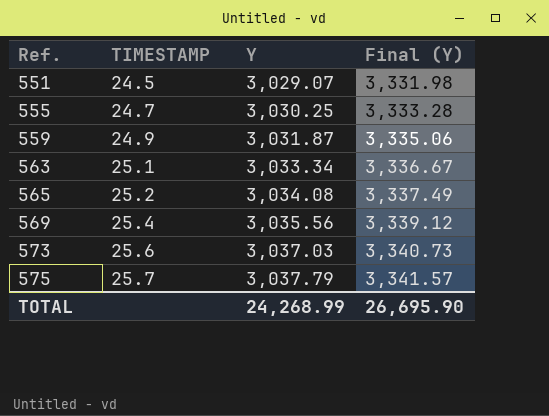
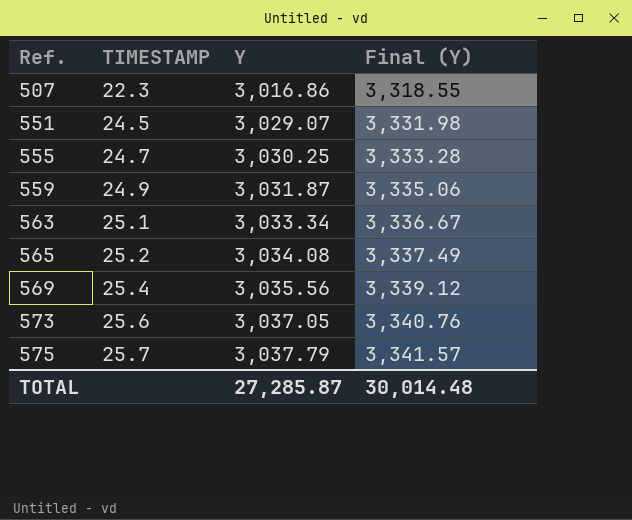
row 507: none -> 22.3 | 3,016.86 | 3,318.55
573 | Y: 3,037.03 -> 3,037.05
573 | Final (Y): 3,340.73 -> 3,340.76
TOTAL | Y: 24,268.99 -> 27,285.87
TOTAL | Final (Y): 26,695.90 -> 30,014.48

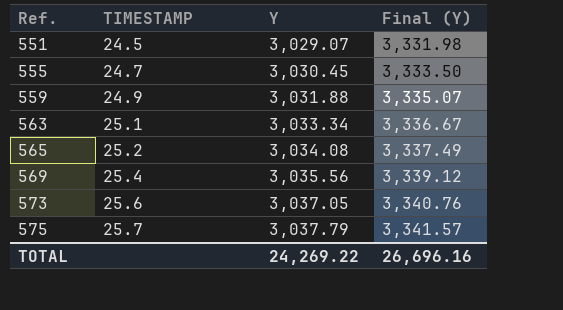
row 507: 22.3 | 3,016.86 | 3,318.55 -> none
555 | Y: 3,030.25 -> 3,030.45
555 | Final (Y): 3,333.28 -> 3,333.50
559 | Y: 3,031.87 -> 3,031.88
559 | Final (Y): 3,335.06 -> 3,335.07
TOTAL | Y: 27,285.87 -> 24,269.22
TOTAL | Final (Y): 30,014.48 -> 26,696.16

